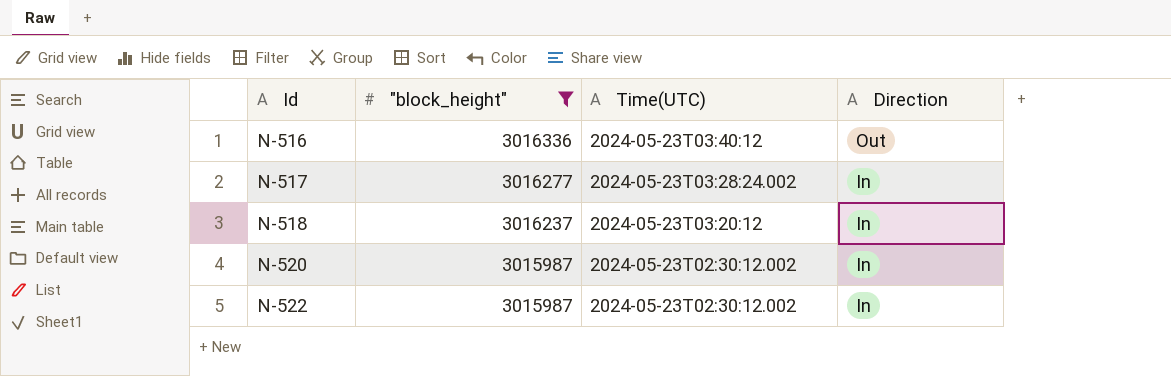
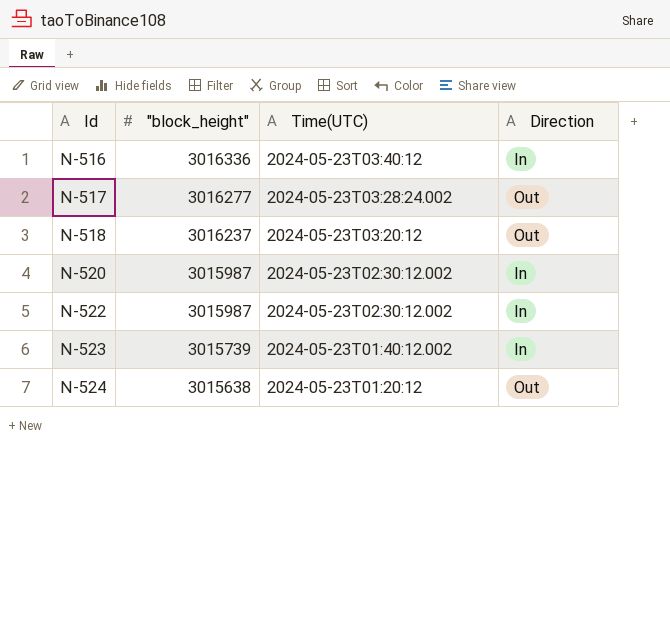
filter: "block_height" >= 3015987 -> none
N-516 | Direction: Out -> In
N-517 | Direction: In -> Out
N-518 | Direction: In -> Out

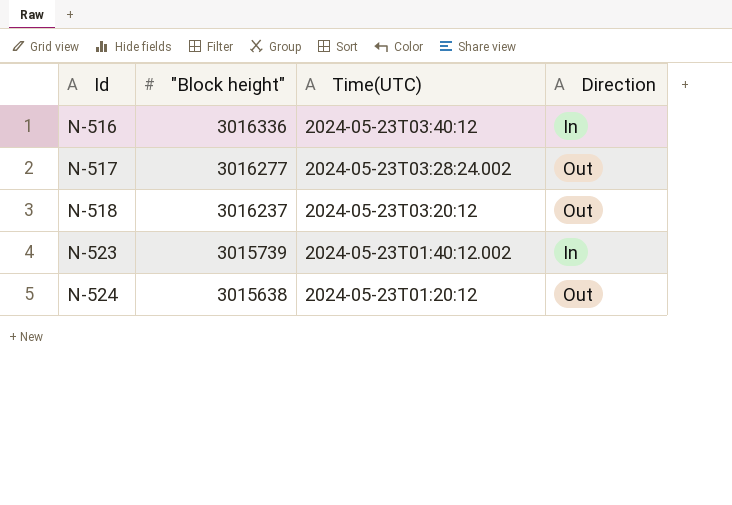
column name: "block_height" -> "Block height"
row N-520: 3015987 | 2024-05-23T02:30:12.002 | In -> none
row N-522: 3015987 | 2024-05-23T02:30:12.002 | In -> none

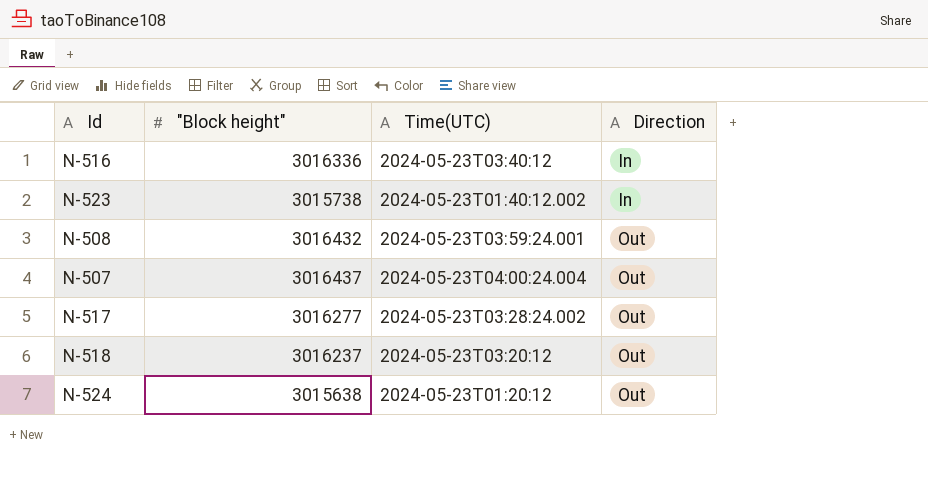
row order: Id ascending -> Direction ascending
N-523 | "Block height": 3015739 -> 3015738
row N-508: none -> 3016432 | 2024-05-23T03:59:24.001 | Out
row N-507: none -> 3016437 | 2024-05-23T04:00:24.004 | Out

